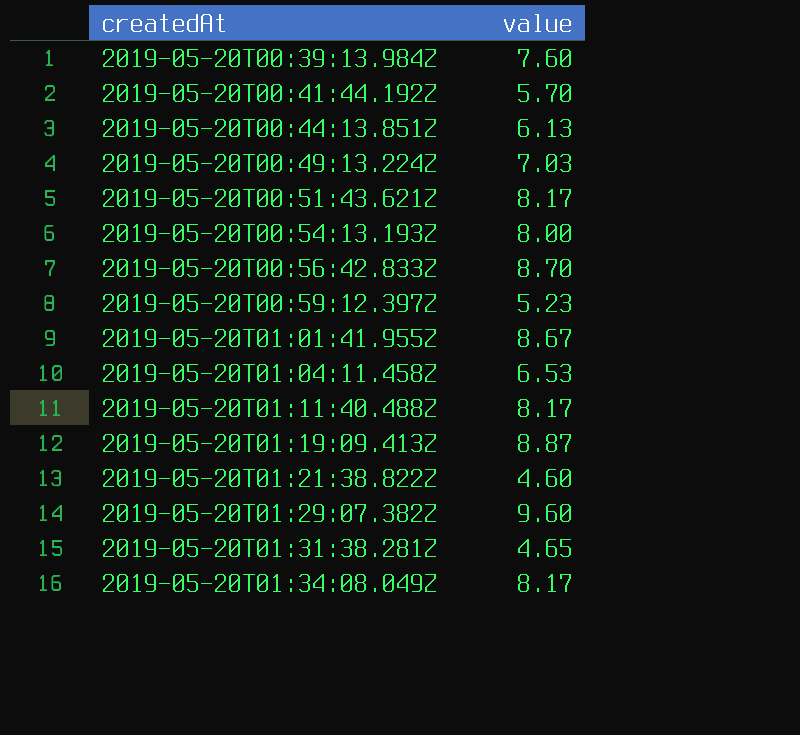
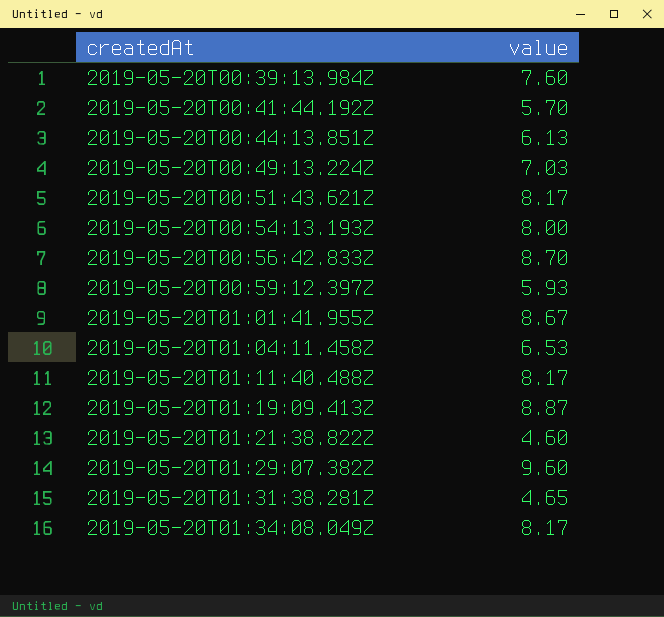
2019-05-20T00:59:12.397Z | value: 5.23 -> 5.93

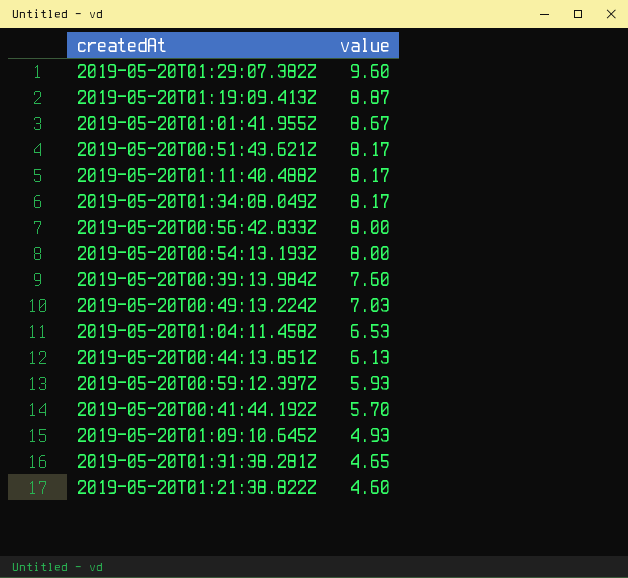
row order: createdAt ascending -> value descending
2019-05-20T00:56:42.833Z | value: 8.70 -> 8.00
row 2019-05-20T01:09:10.645Z: none -> 4.93

